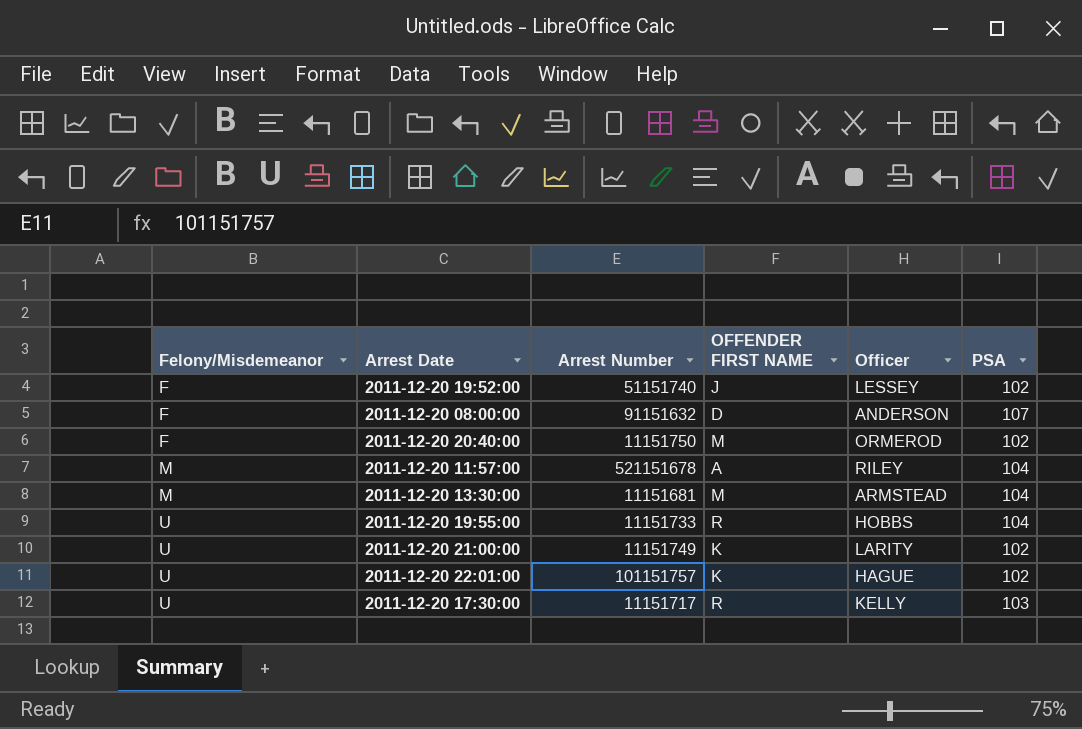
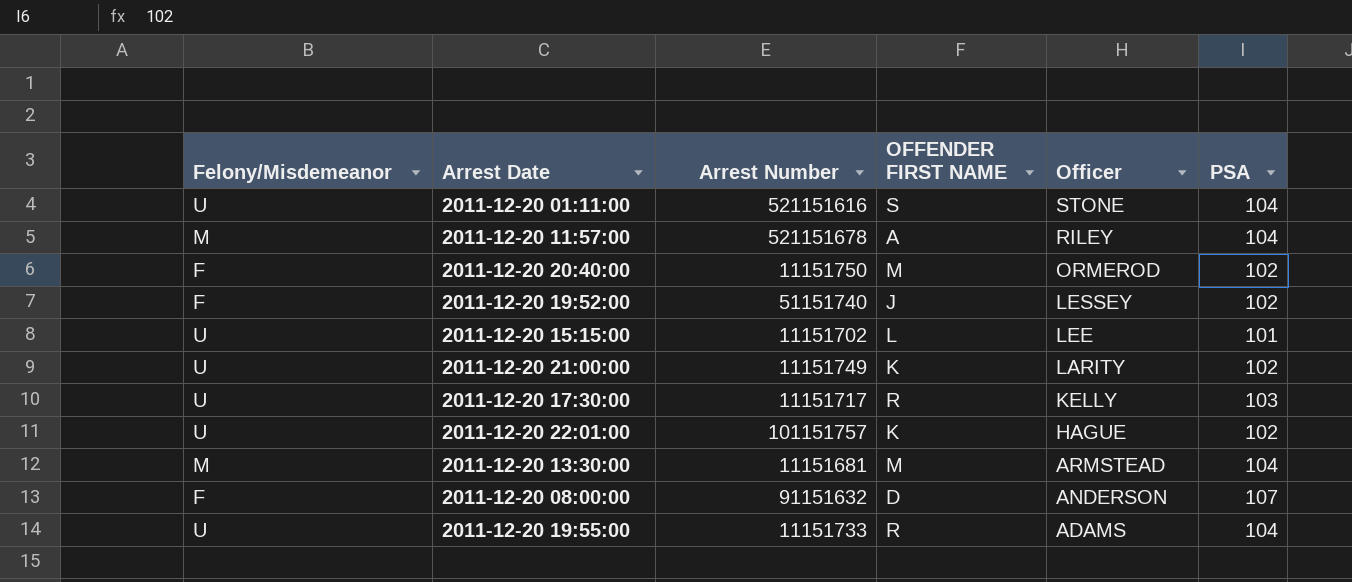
row order: Felony/Misdemeanor ascending -> Officer descending
row 2011-12-20 01:11:00: none -> U | 521151616 | S | STONE | 104
row 2011-12-20 15:15:00: none -> U | 11151702 | L | LEE | 101
2011-12-20 19:55:00 | Officer: HOBBS -> ADAMS

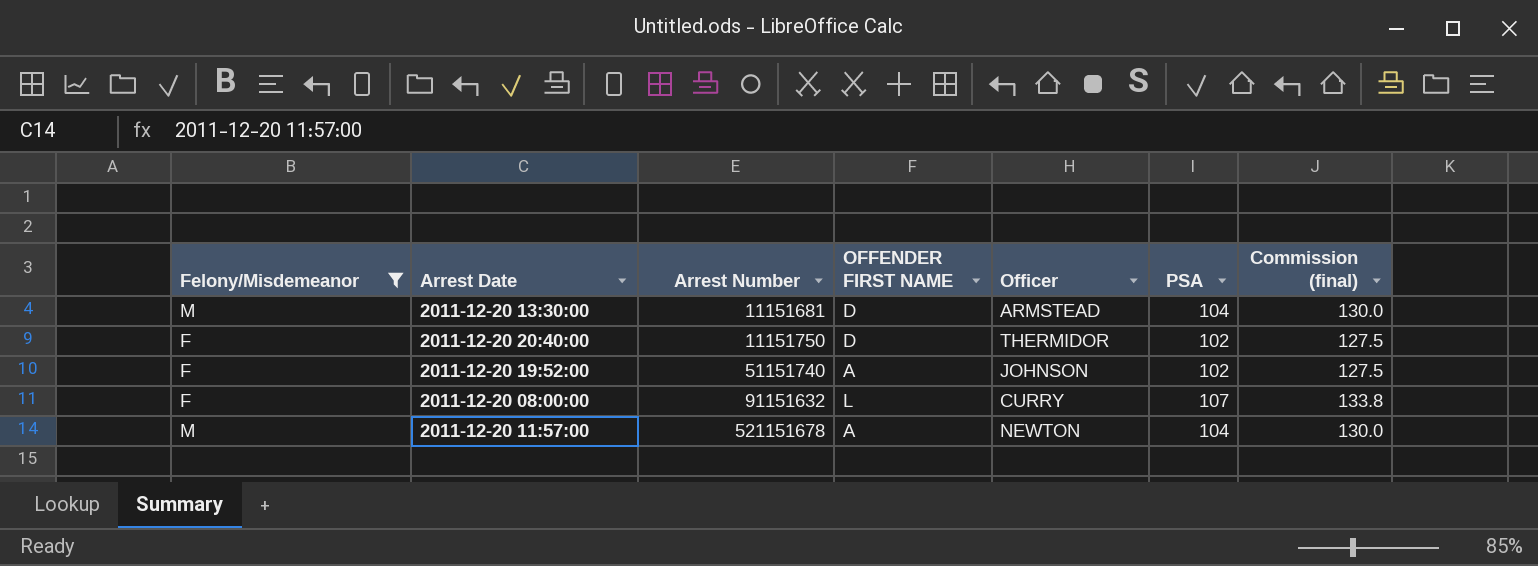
filter: none -> Felony/Misdemeanor != U
row order: Officer descending -> Arrest Number ascending
column Commission (final) | formula: none -> [PSA] * 1.25
2011-12-20 13:30:00 | OFFENDER FIRST NAME: M -> D
2011-12-20 20:40:00 | OFFENDER FIRST NAME: M -> D
2011-12-20 20:40:00 | Officer: ORMEROD -> THERMIDOR
2011-12-20 19:52:00 | OFFENDER FIRST NAME: J -> A
2011-12-20 19:52:00 | Officer: LESSEY -> JOHNSON
2011-12-20 08:00:00 | OFFENDER FIRST NAME: D -> L
2011-12-20 08:00:00 | Officer: ANDERSON -> CURRY
2011-12-20 11:57:00 | Officer: RILEY -> NEWTON

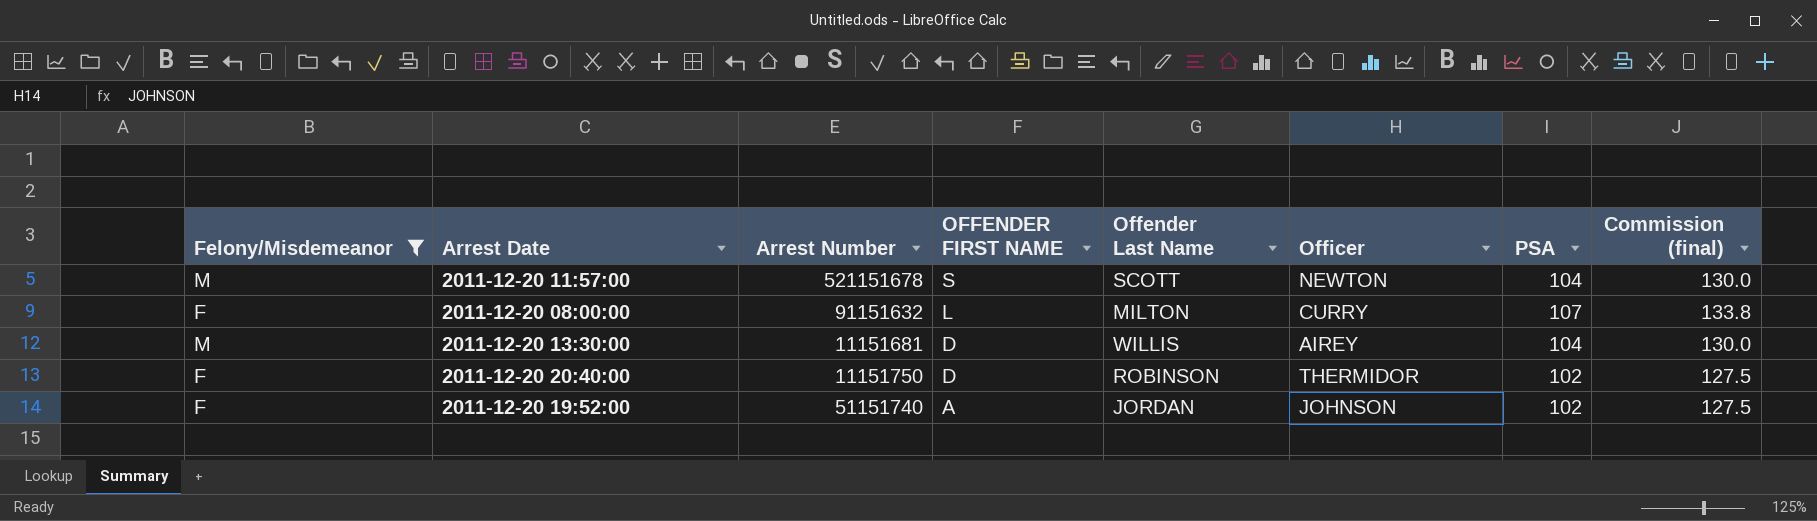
row order: Arrest Number ascending -> OFFENDER FIRST NAME descending
column Offender Last Name | position: none -> 5
2011-12-20 11:57:00 | OFFENDER FIRST NAME: A -> S
2011-12-20 13:30:00 | Officer: ARMSTEAD -> AIREY

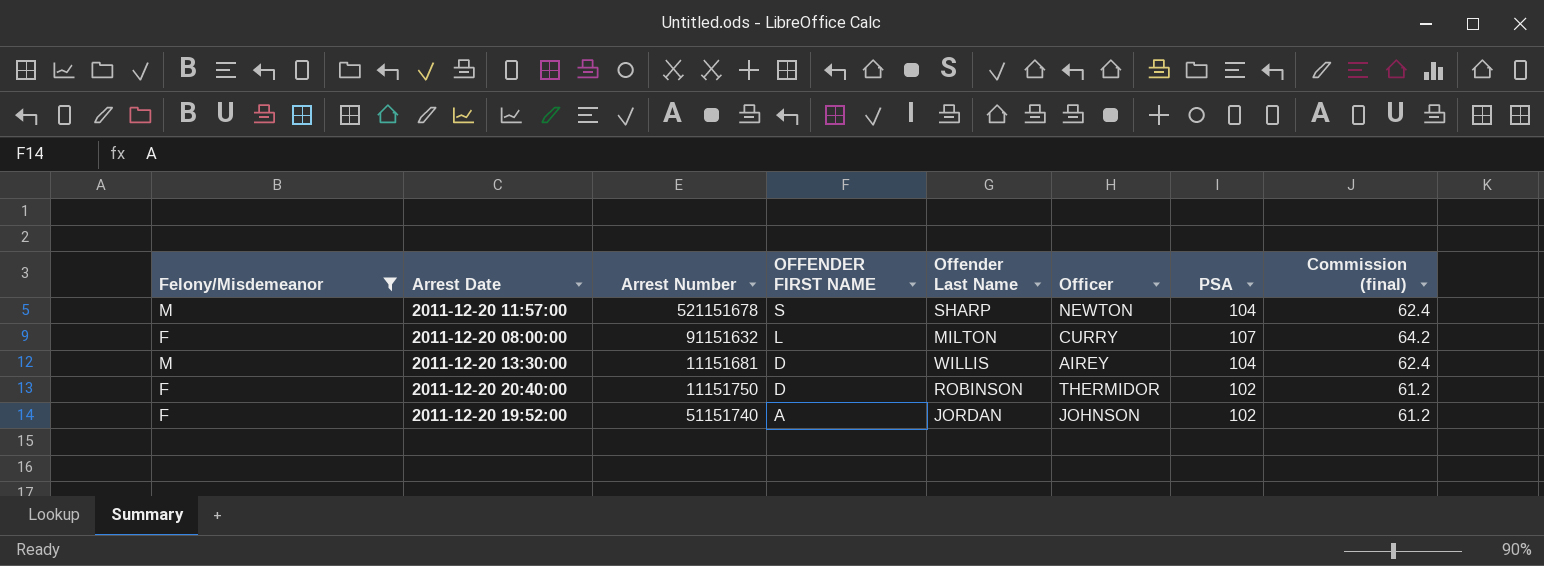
column Commission (final) | formula: [PSA] * 1.25 -> [PSA] * 0.6
2011-12-20 11:57:00 | Offender Last Name: SCOTT -> SHARP

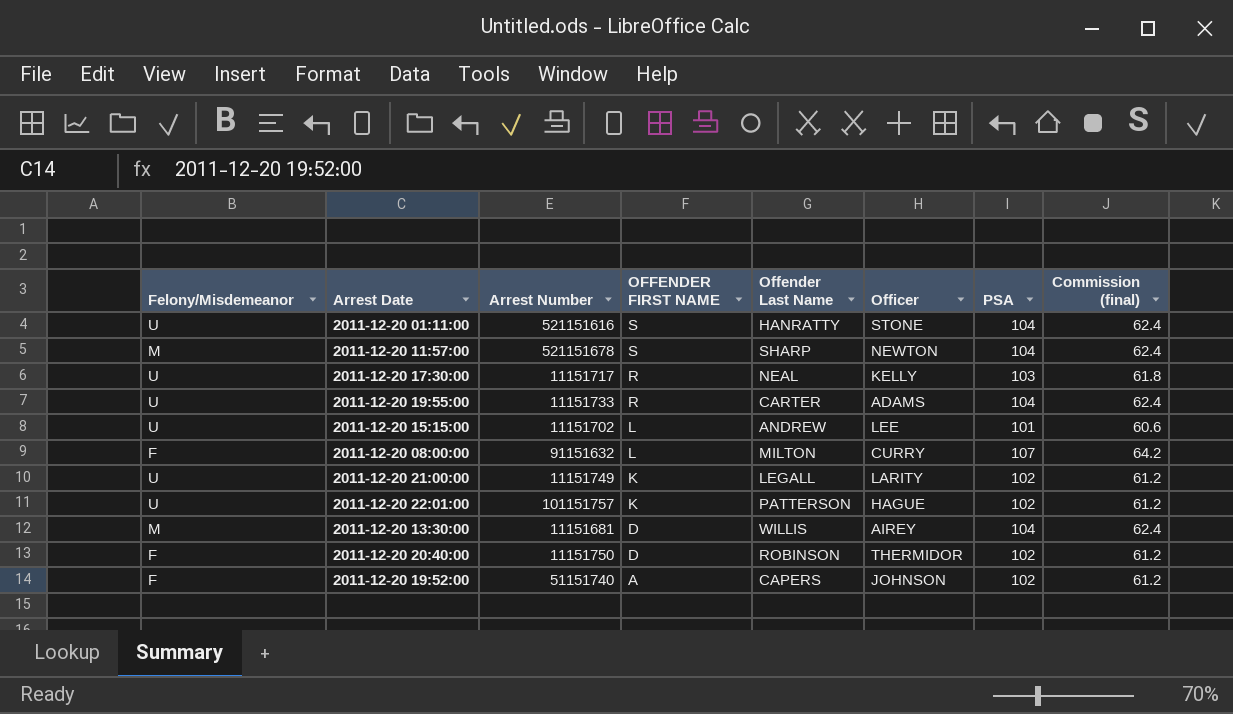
filter: Felony/Misdemeanor != U -> none
2011-12-20 19:52:00 | Offender Last Name: JORDAN -> CAPERS

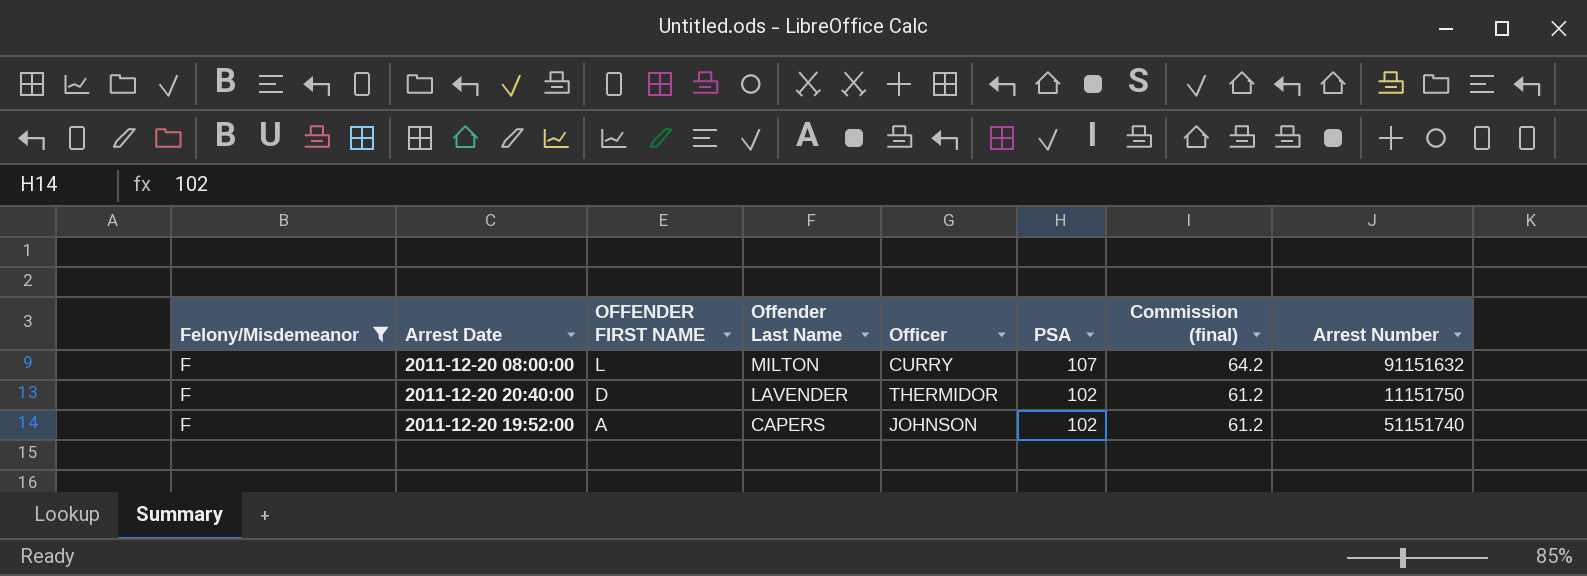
filter: none -> Felony/Misdemeanor = F
column Arrest Number | position: 3 -> 8
2011-12-20 20:40:00 | Offender Last Name: ROBINSON -> LAVENDER

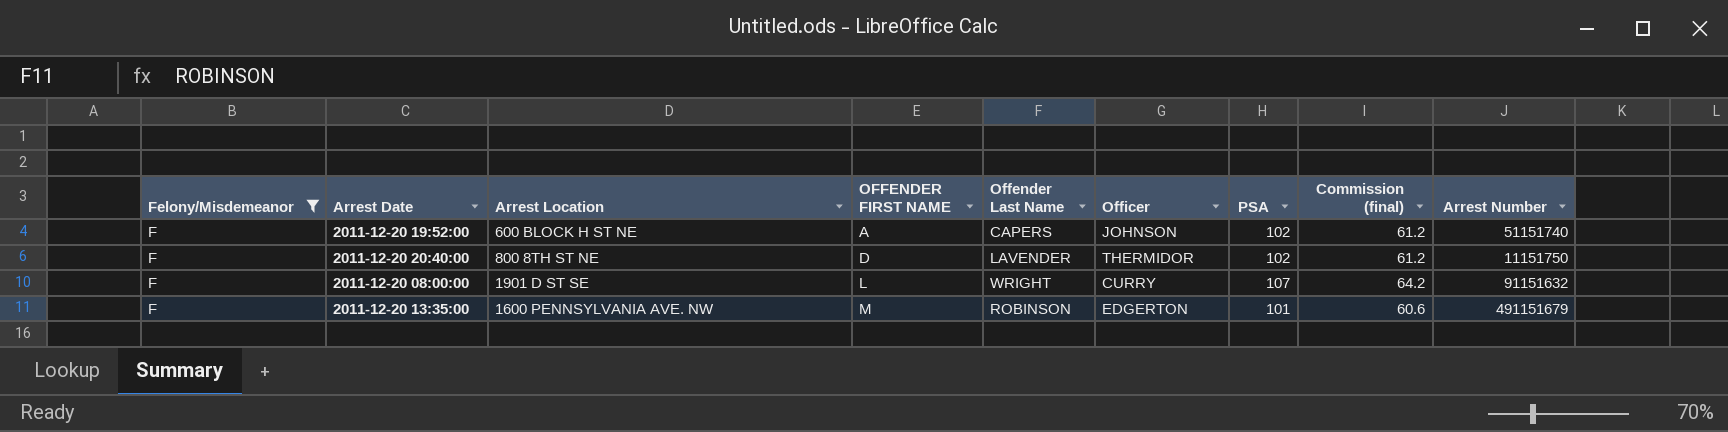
row order: OFFENDER FIRST NAME descending -> OFFENDER FIRST NAME ascending
column Arrest Location | position: none -> 3
2011-12-20 08:00:00 | Offender Last Name: MILTON -> WRIGHT
row 2011-12-20 13:35:00: none -> F | 1600 PENNSYLVANIA AVE. NW | M | ROBINSON | EDGERTON | 101 | 60.6 | 491151679

